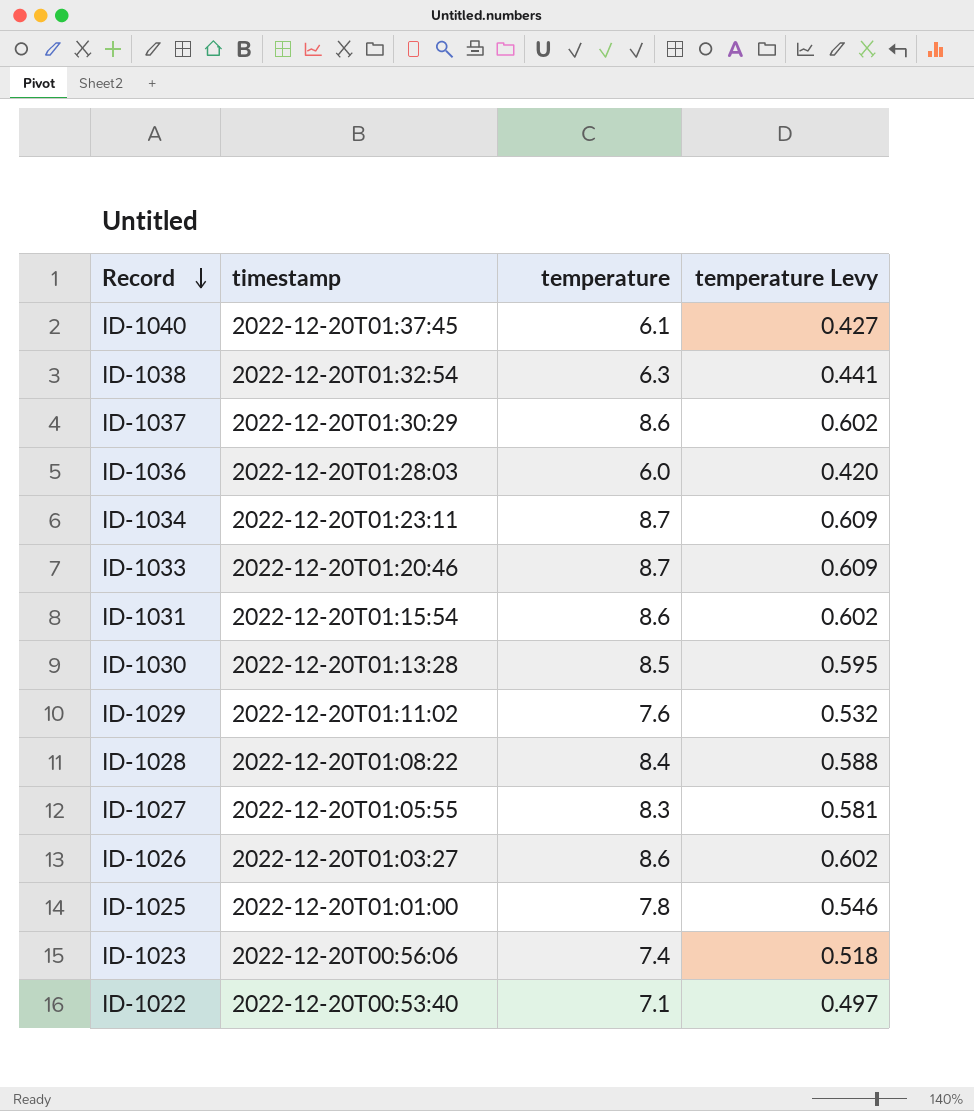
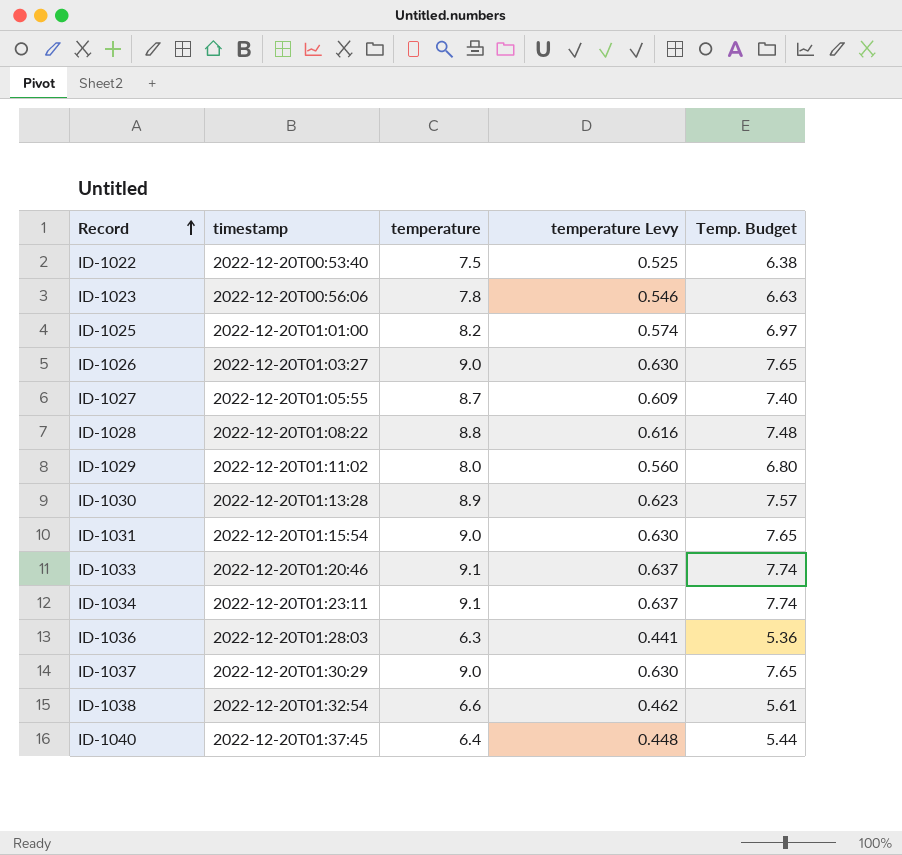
row order: Record descending -> Record ascending
column Temp. Budget | formula: none -> [temperature] * 0.85
ID-1022 | temperature: 7.1 -> 7.5
ID-1022 | temperature Levy: 0.497 -> 0.525
ID-1023 | temperature: 7.4 -> 7.8
ID-1023 | temperature Levy: 0.518 -> 0.546
ID-1025 | temperature: 7.8 -> 8.2
ID-1025 | temperature Levy: 0.546 -> 0.574
ID-1026 | temperature: 8.6 -> 9.0
ID-1026 | temperature Levy: 0.602 -> 0.630
ID-1027 | temperature: 8.3 -> 8.7
ID-1027 | temperature Levy: 0.581 -> 0.609
ID-1028 | temperature: 8.4 -> 8.8
ID-1028 | temperature Levy: 0.588 -> 0.616
ID-1029 | temperature: 7.6 -> 8.0
ID-1029 | temperature Levy: 0.532 -> 0.560
ID-1030 | temperature: 8.5 -> 8.9
ID-1030 | temperature Levy: 0.595 -> 0.623
ID-1031 | temperature: 8.6 -> 9.0
ID-1031 | temperature Levy: 0.602 -> 0.630
ID-1033 | temperature: 8.7 -> 9.1
ID-1033 | temperature Levy: 0.609 -> 0.637
ID-1034 | temperature: 8.7 -> 9.1
ID-1034 | temperature Levy: 0.609 -> 0.637
ID-1036 | temperature: 6.0 -> 6.3
ID-1036 | temperature Levy: 0.420 -> 0.441
ID-1037 | temperature: 8.6 -> 9.0
ID-1037 | temperature Levy: 0.602 -> 0.630
ID-1038 | temperature: 6.3 -> 6.6
ID-1038 | temperature Levy: 0.441 -> 0.462
ID-1040 | temperature: 6.1 -> 6.4
ID-1040 | temperature Levy: 0.427 -> 0.448

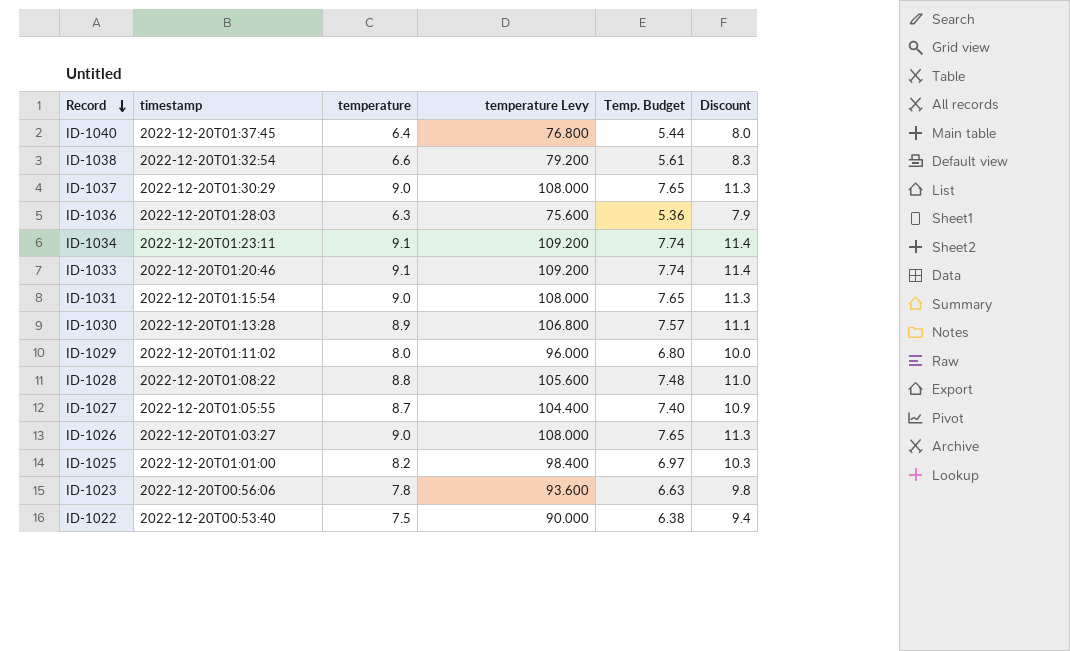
row order: Record ascending -> Record descending
column temperature Levy | formula: [temperature] * 0.07 -> [temperature] * 12
column Discount | formula: none -> [temperature] * 1.25

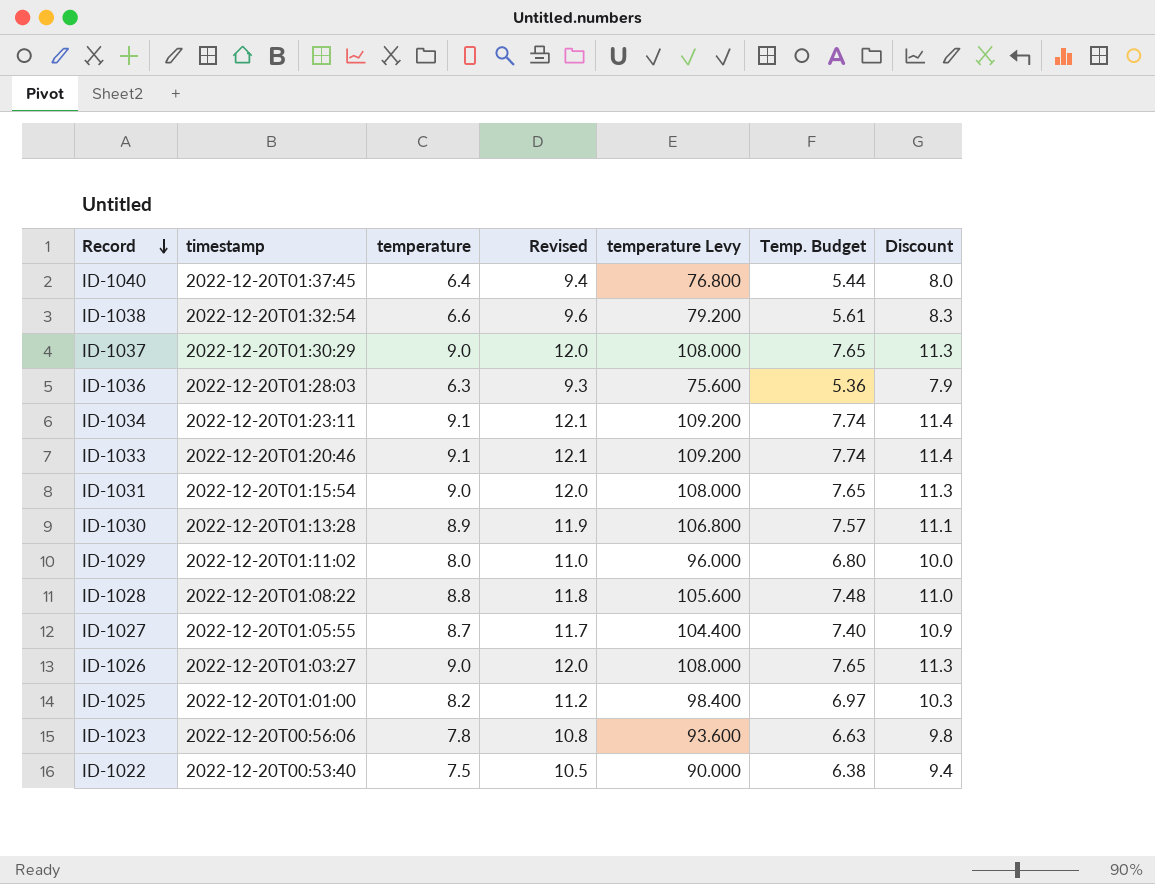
column Revised | formula: none -> [temperature] + 3

